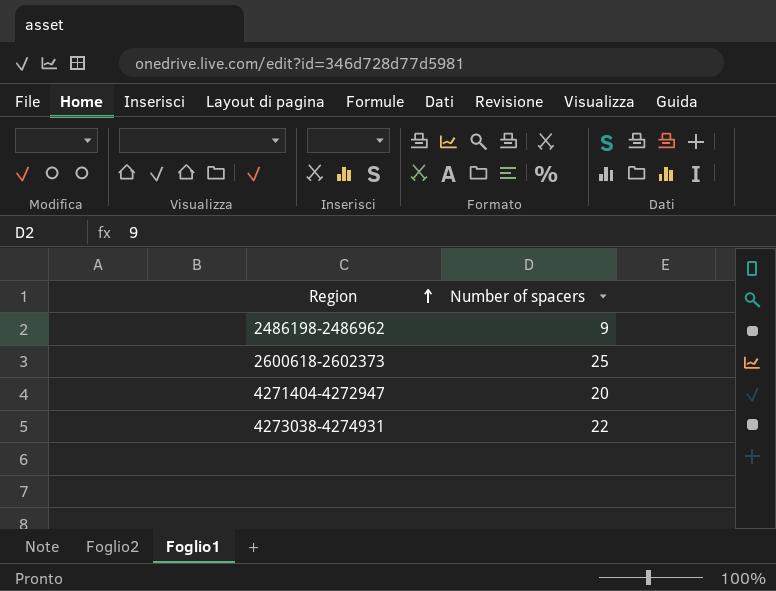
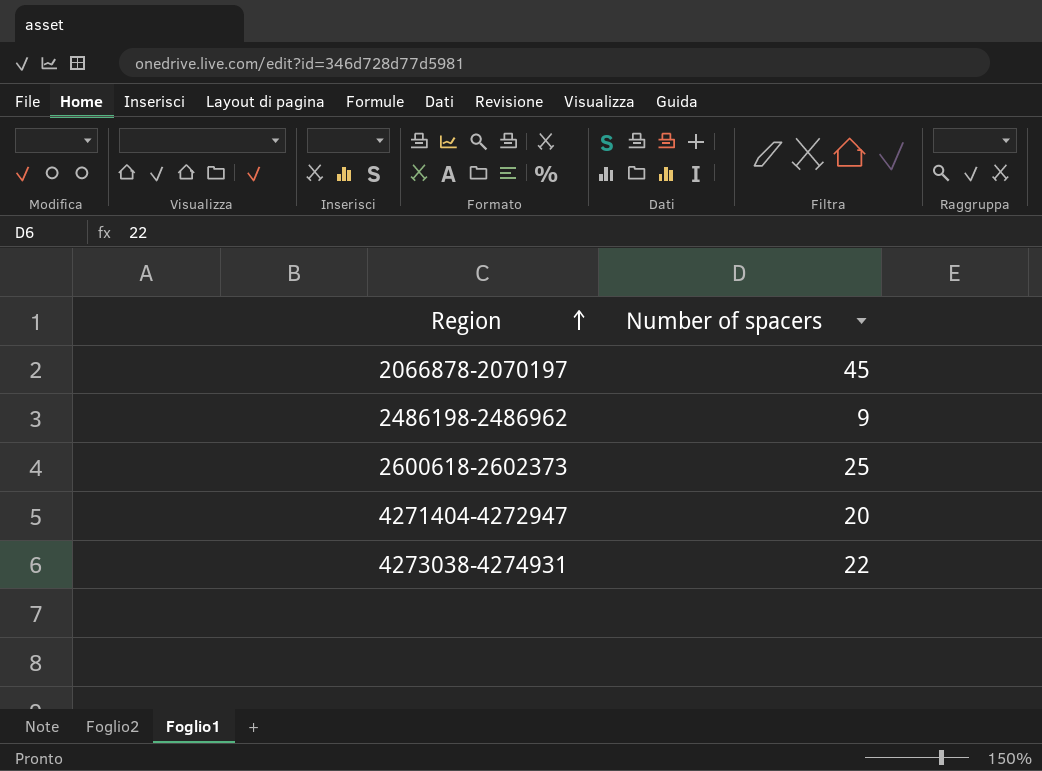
row 2066878-2070197: none -> 45

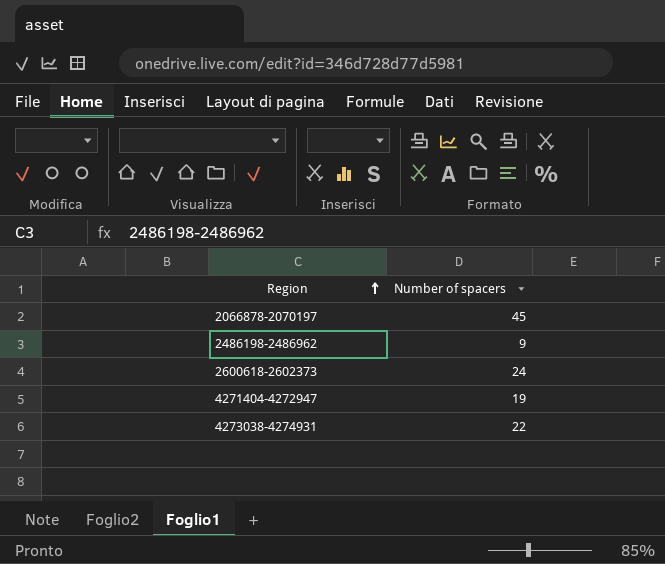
2600618-2602373 | Number of spacers: 25 -> 24
4271404-4272947 | Number of spacers: 20 -> 19

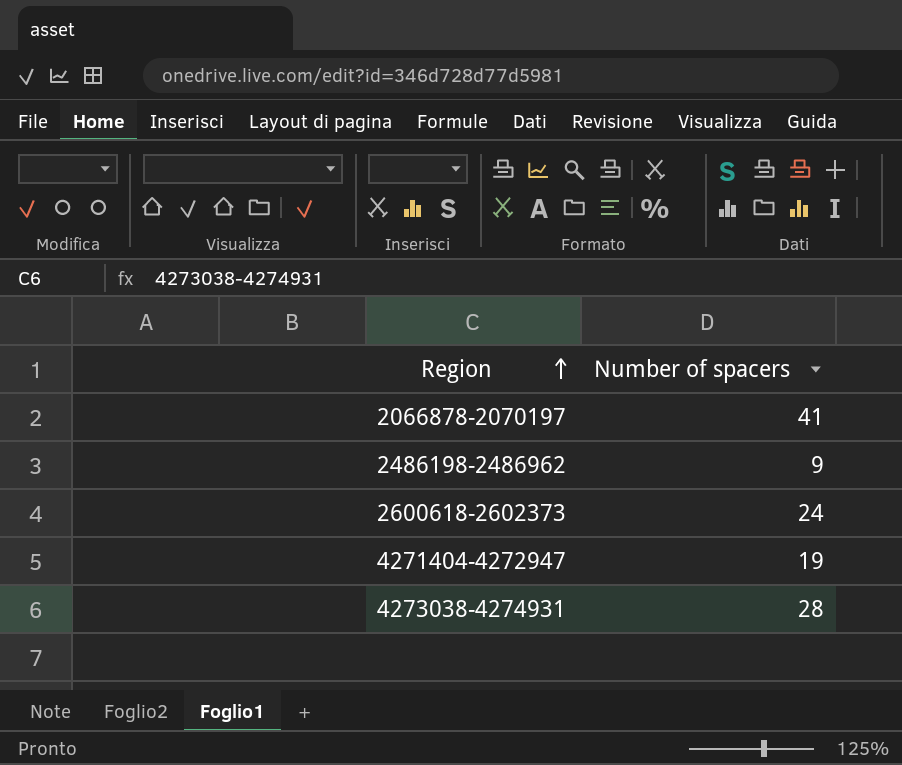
2066878-2070197 | Number of spacers: 45 -> 41
4273038-4274931 | Number of spacers: 22 -> 28

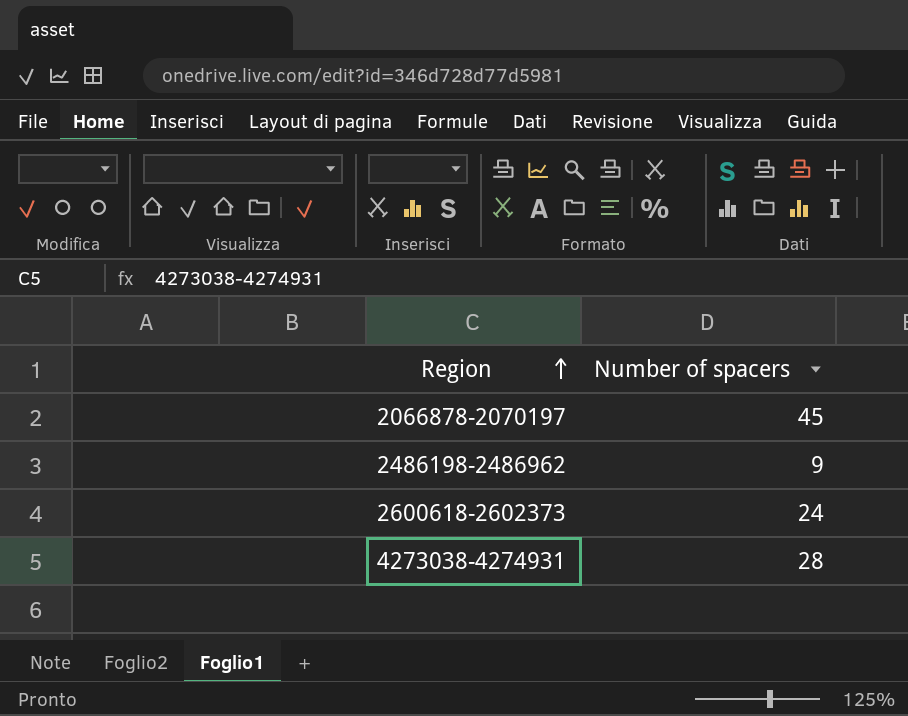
row 4271404-4272947: 19 -> none
2066878-2070197 | Number of spacers: 41 -> 45

